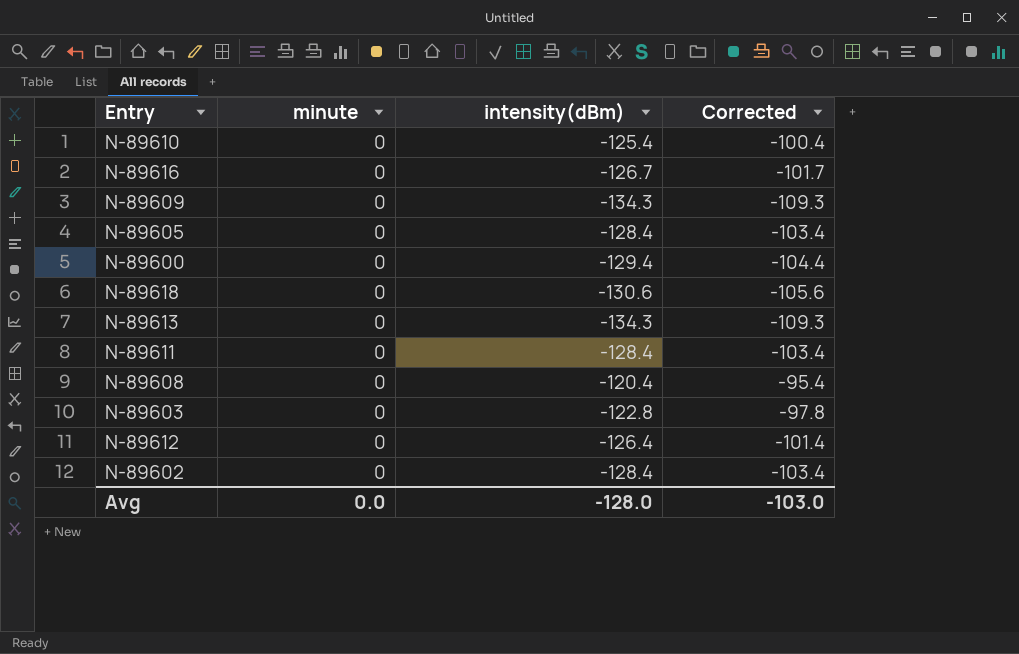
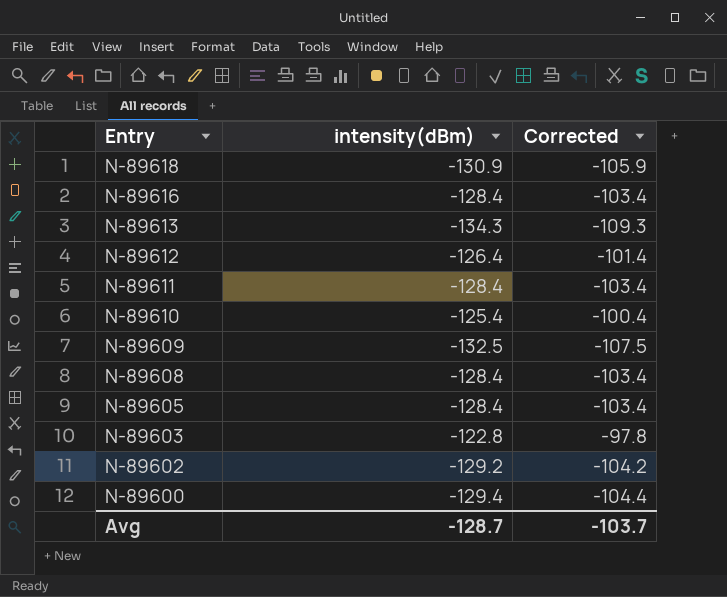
row order: none -> Entry descending
column minute | position: 2 -> none
N-89618 | intensity(dBm): -130.6 -> -130.9
N-89618 | Corrected: -105.6 -> -105.9
N-89616 | intensity(dBm): -126.7 -> -128.4
N-89616 | Corrected: -101.7 -> -103.4
N-89609 | intensity(dBm): -134.3 -> -132.5
N-89609 | Corrected: -109.3 -> -107.5
N-89608 | intensity(dBm): -120.4 -> -128.4
N-89608 | Corrected: -95.4 -> -103.4
N-89602 | intensity(dBm): -128.4 -> -129.2
N-89602 | Corrected: -103.4 -> -104.2
Avg | intensity(dBm): -128.0 -> -128.7
Avg | Corrected: -103.0 -> -103.7

